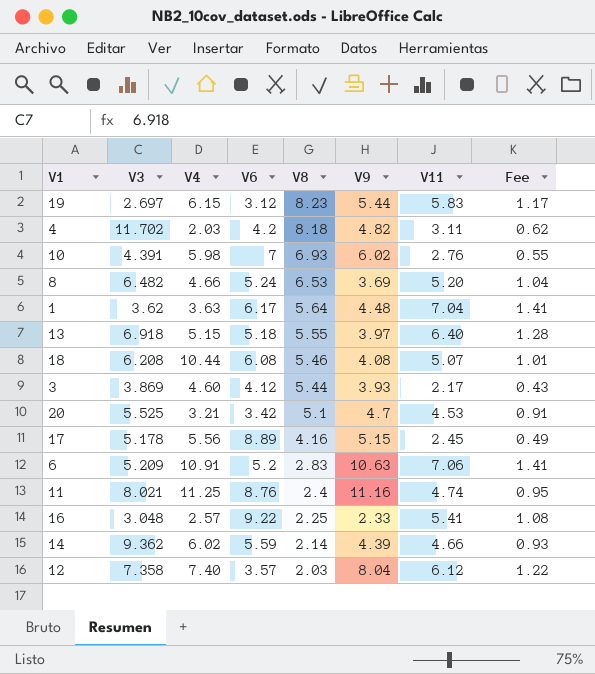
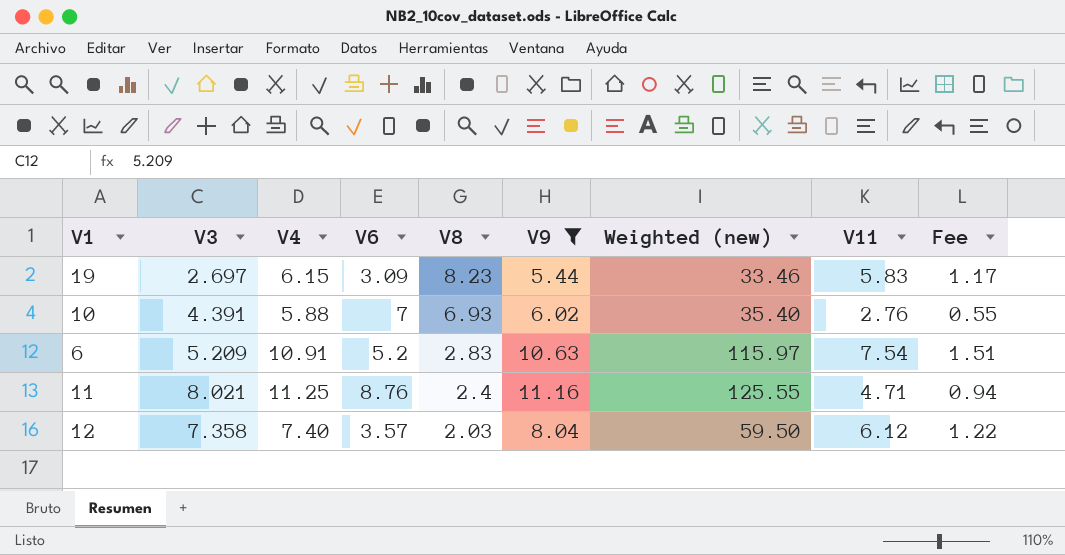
filter: none -> V9 >= 5.44
column Weighted (new) | formula: none -> [V4] * [V9]
19 | V6: 3.12 -> 3.09
10 | V4: 5.98 -> 5.88
6 | V11: 7.06 -> 7.54
6 | Fee: 1.41 -> 1.51
11 | V11: 4.74 -> 4.71
11 | Fee: 0.95 -> 0.94

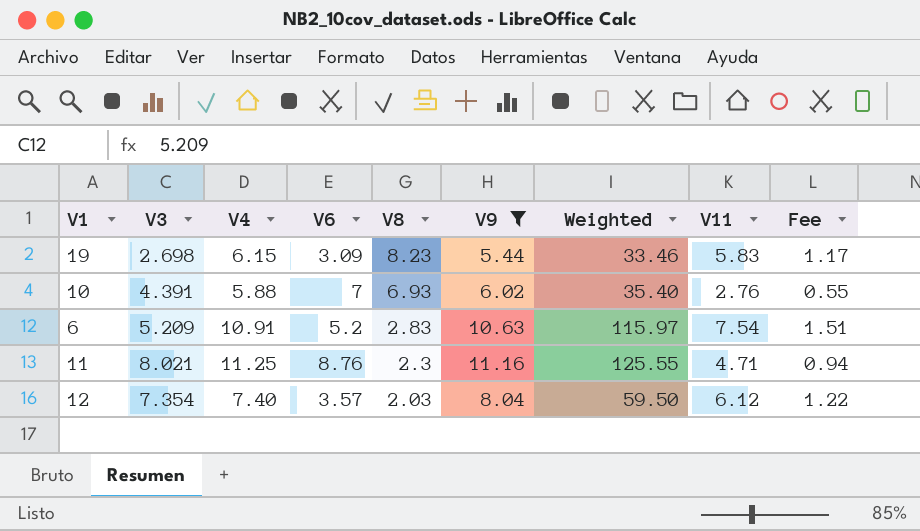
column name: Weighted (new) -> Weighted
19 | V3: 2.697 -> 2.698
11 | V8: 2.4 -> 2.3
12 | V3: 7.358 -> 7.354

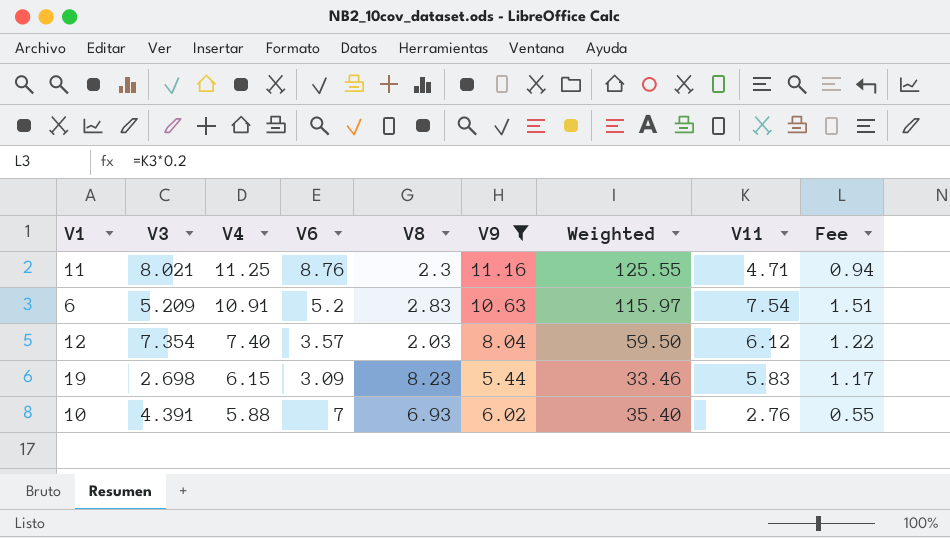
row order: V8 descending -> V4 descending

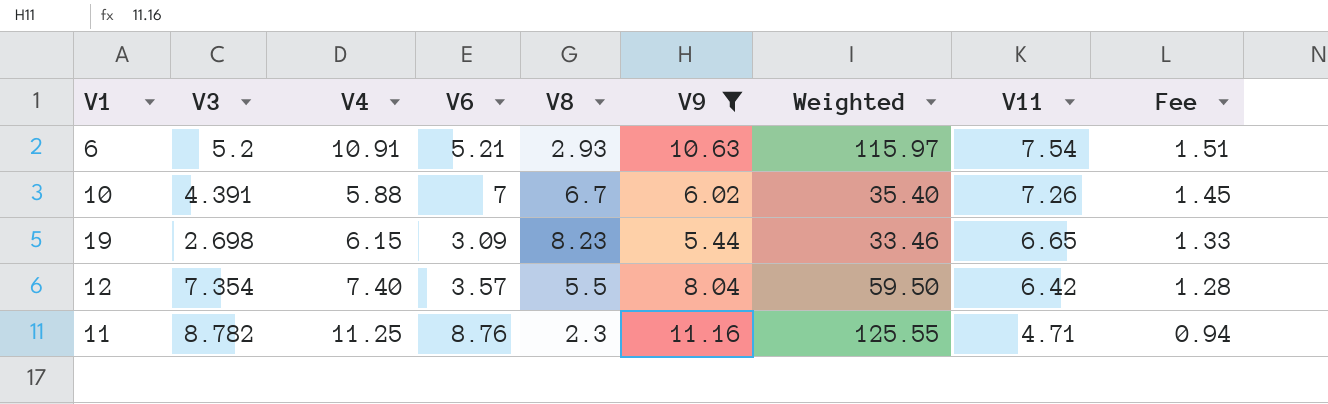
row order: V4 descending -> V11 descending
6 | V3: 5.209 -> 5.2
6 | V6: 5.2 -> 5.21
6 | V8: 2.83 -> 2.93
10 | V8: 6.93 -> 6.7
10 | V11: 2.76 -> 7.26
10 | Fee: 0.55 -> 1.45
19 | V11: 5.83 -> 6.65
19 | Fee: 1.17 -> 1.33
12 | V8: 2.03 -> 5.5
12 | V11: 6.12 -> 6.42
12 | Fee: 1.22 -> 1.28
11 | V3: 8.021 -> 8.782

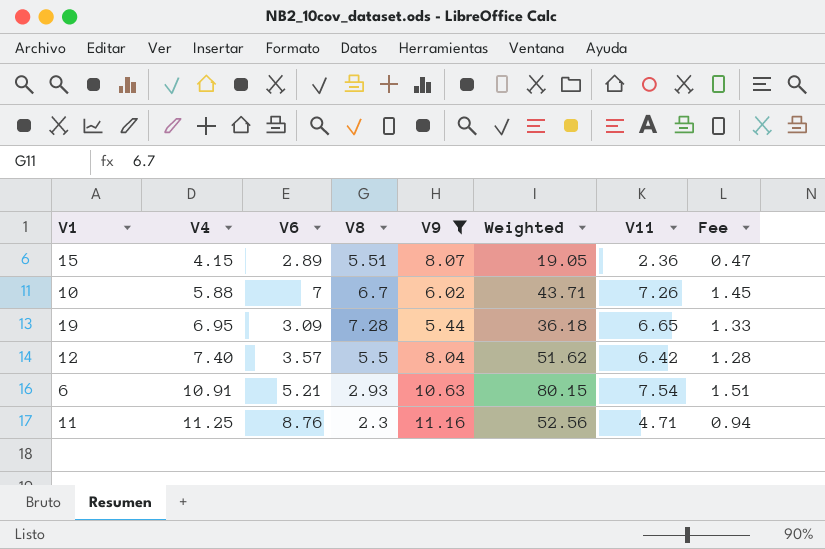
row order: V11 descending -> V4 ascending
column V3 | position: 2 -> none
column Weighted | formula: [V4] * [V9] -> [V9] * [V11]
row 15: none -> 4.15 | 2.89 | 5.51 | 8.07 | 19.05 | 2.36 | 0.47
19 | V4: 6.15 -> 6.95
19 | V8: 8.23 -> 7.28

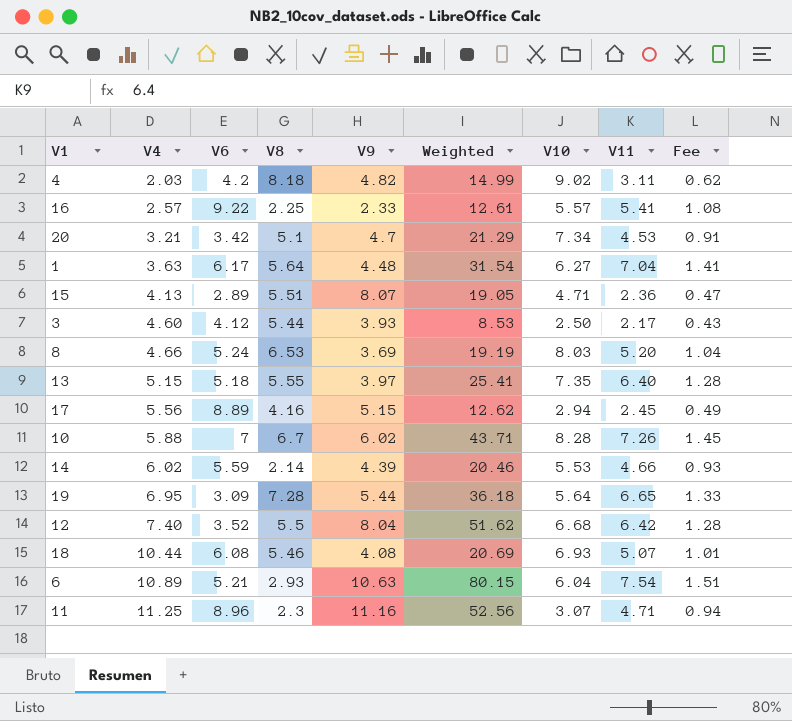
filter: V9 >= 5.44 -> none
column V10 | position: none -> 7
15 | V4: 4.15 -> 4.13
12 | V6: 3.57 -> 3.52
6 | V4: 10.91 -> 10.89
11 | V6: 8.76 -> 8.96

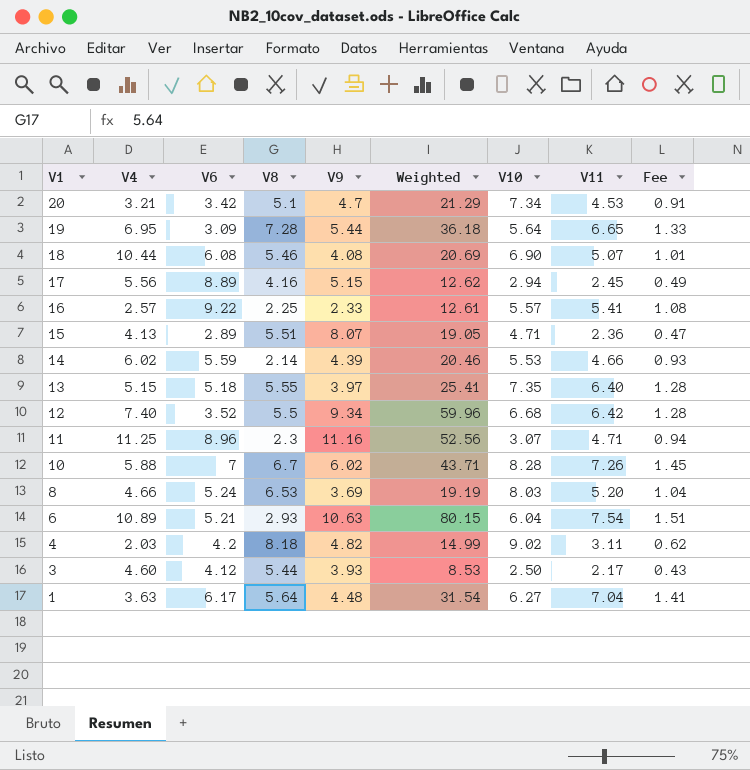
row order: V4 ascending -> V1 descending
18 | V10: 6.93 -> 6.90
12 | V9: 8.04 -> 9.34
12 | Weighted: 51.62 -> 59.96

